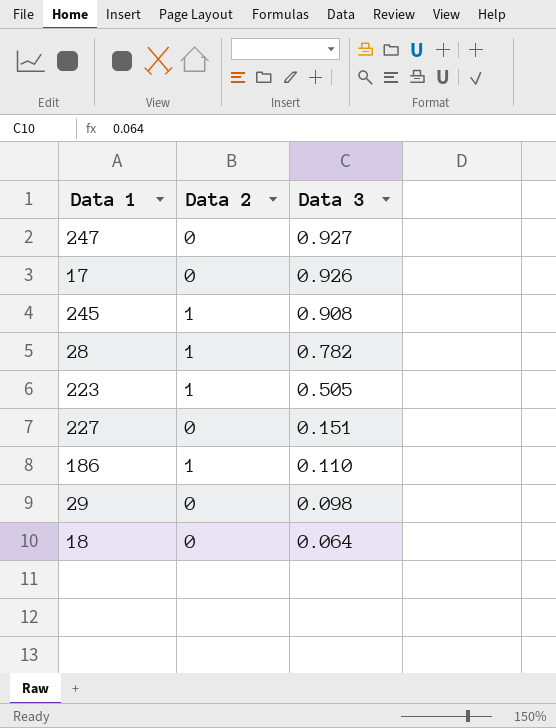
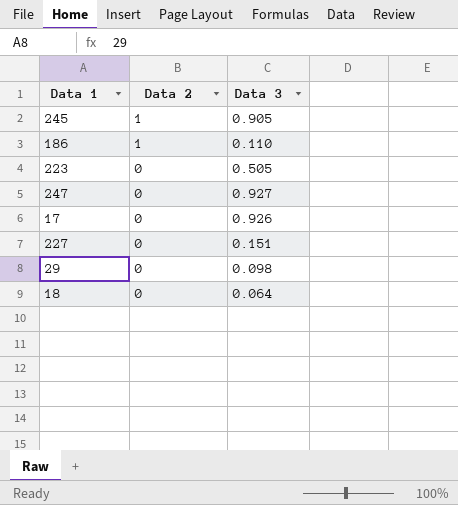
row order: Data 3 descending -> Data 2 descending
row 28: 1 | 0.782 -> none
245 | Data 3: 0.908 -> 0.905
223 | Data 2: 1 -> 0

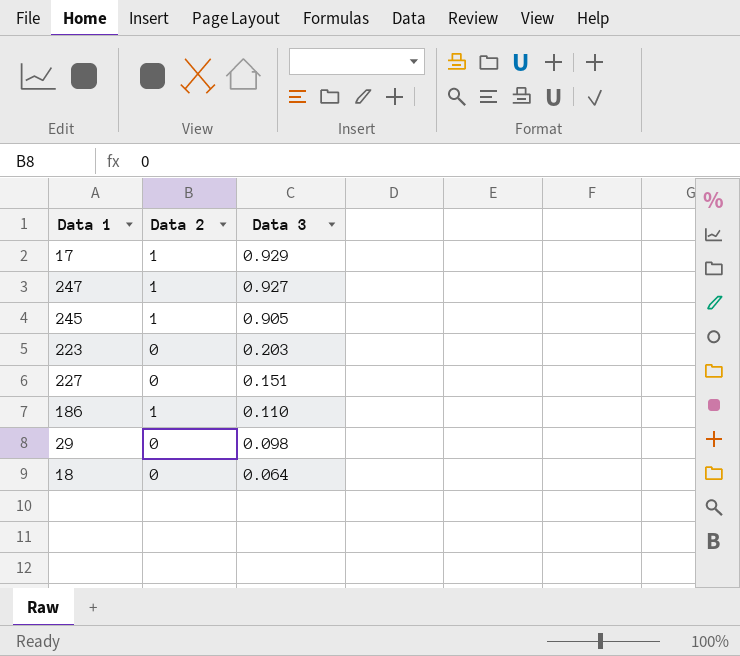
row order: Data 2 descending -> Data 3 descending
17 | Data 2: 0 -> 1
17 | Data 3: 0.926 -> 0.929
247 | Data 2: 0 -> 1
223 | Data 3: 0.505 -> 0.203

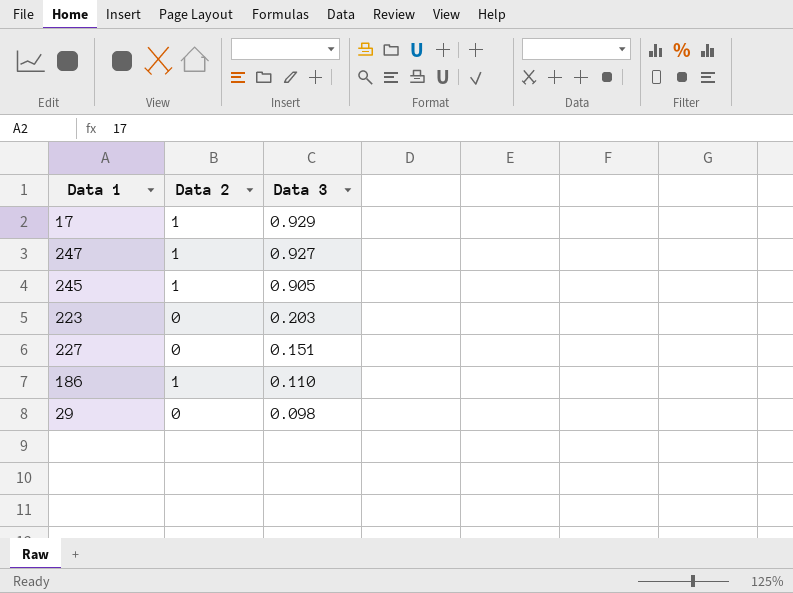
row 18: 0 | 0.064 -> none

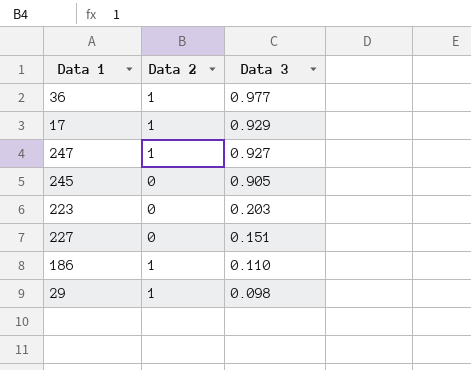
row 36: none -> 1 | 0.977
245 | Data 2: 1 -> 0
29 | Data 2: 0 -> 1

